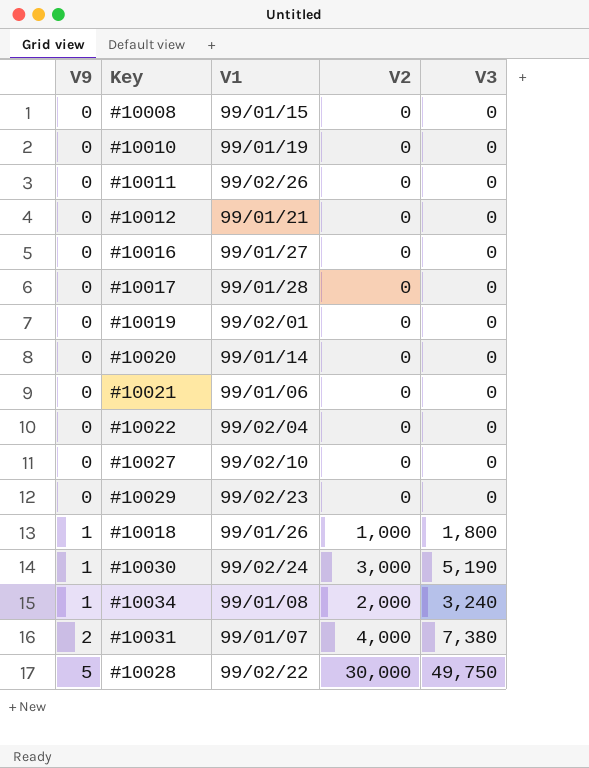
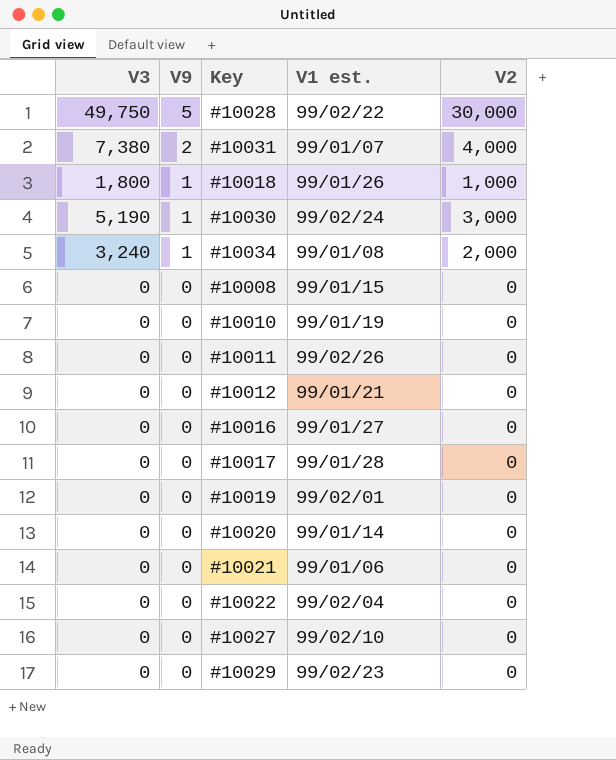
row order: V9 ascending -> V9 descending
column V3 | position: 5 -> 1
column name: V1 -> V1 est.

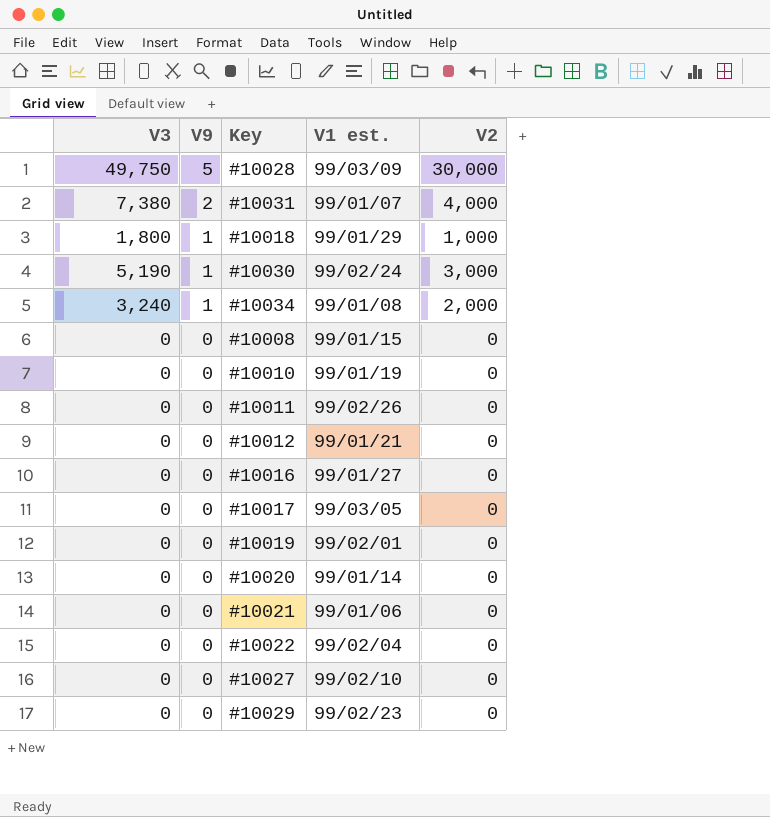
#10028 | V1 est.: 99/02/22 -> 99/03/09
#10018 | V1 est.: 99/01/26 -> 99/01/29
#10017 | V1 est.: 99/01/28 -> 99/03/05

